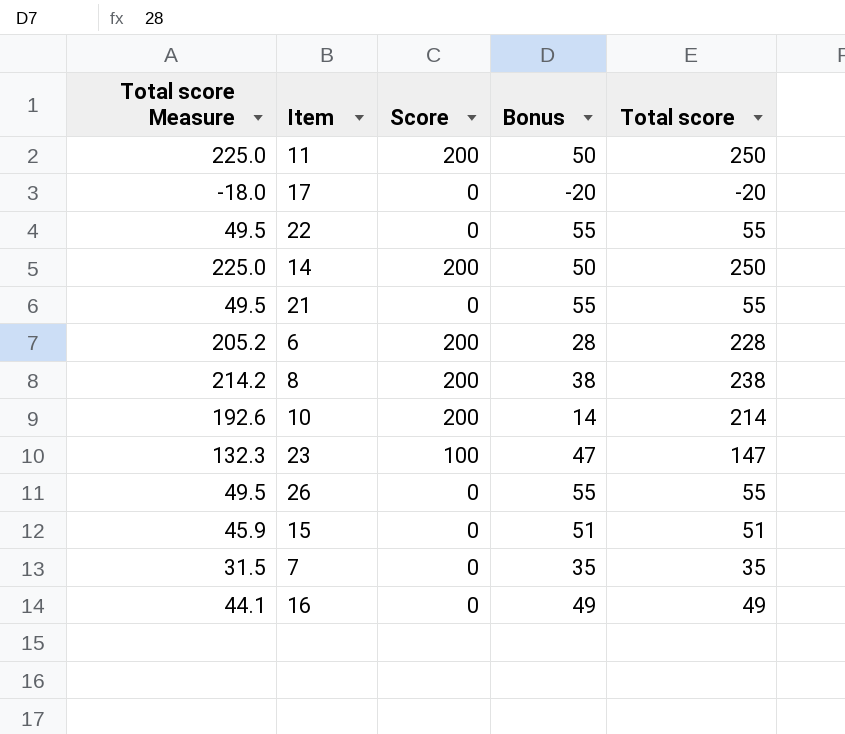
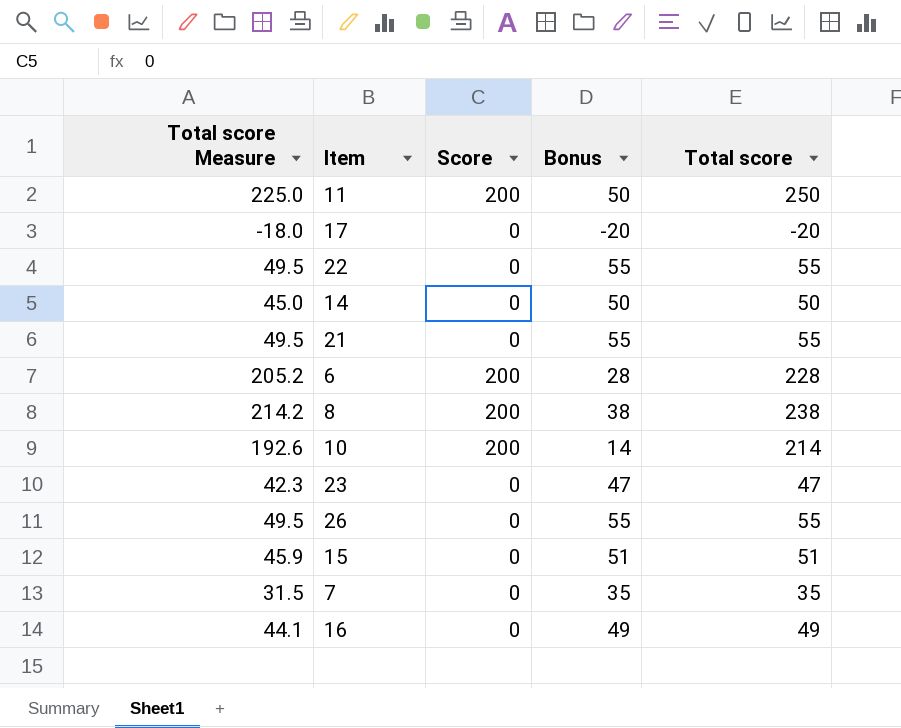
14 | Total score Measure: 225.0 -> 45.0
14 | Score: 200 -> 0
14 | Total score: 250 -> 50
23 | Total score Measure: 132.3 -> 42.3
23 | Score: 100 -> 0
23 | Total score: 147 -> 47

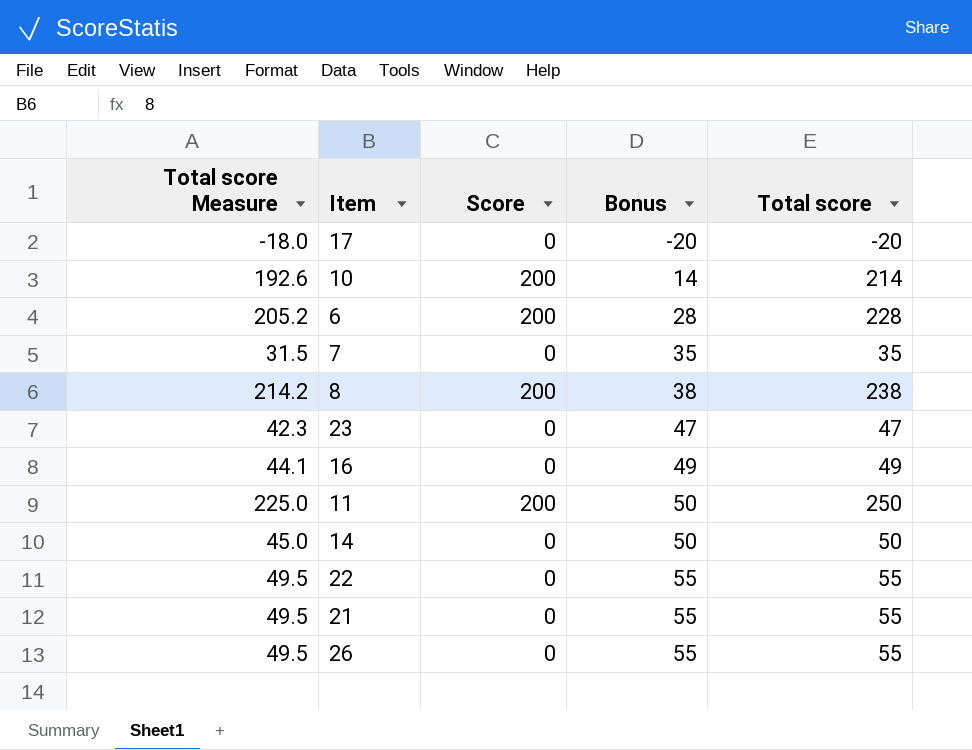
row order: none -> Bonus ascending
row 15: 45.9 | 0 | 51 | 51 -> none

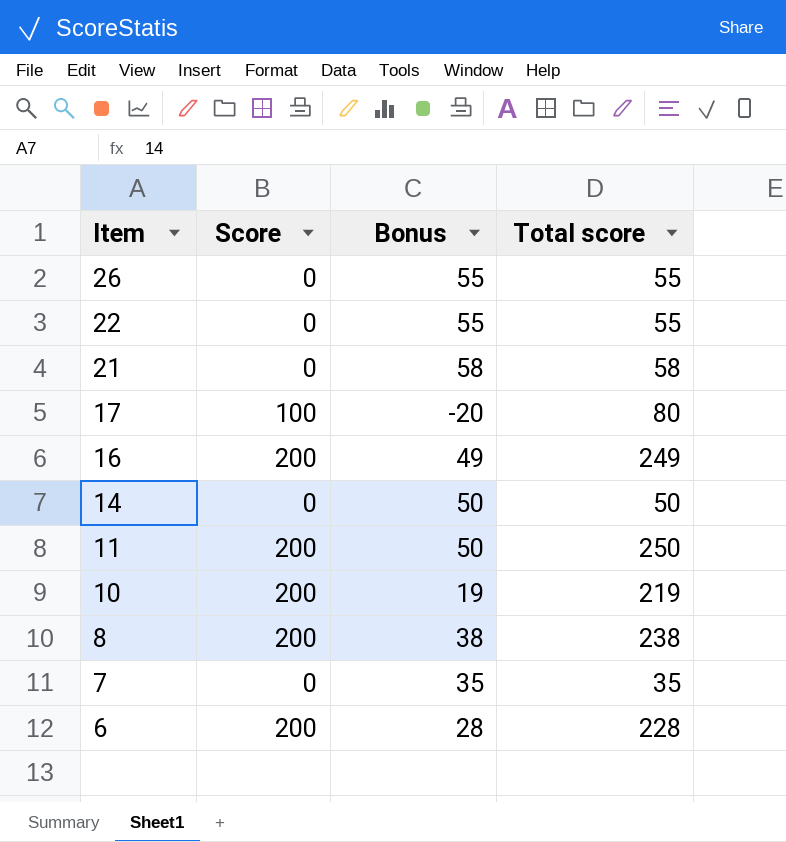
row order: Bonus ascending -> Item descending
column Total score Measure | formula: [Total score] * 0.9 -> none
row 23: 42.3 | 0 | 47 | 47 -> none
21 | Bonus: 55 -> 58
21 | Total score: 55 -> 58
17 | Score: 0 -> 100
17 | Total score: -20 -> 80
16 | Score: 0 -> 200
16 | Total score: 49 -> 249
10 | Bonus: 14 -> 19
10 | Total score: 214 -> 219

